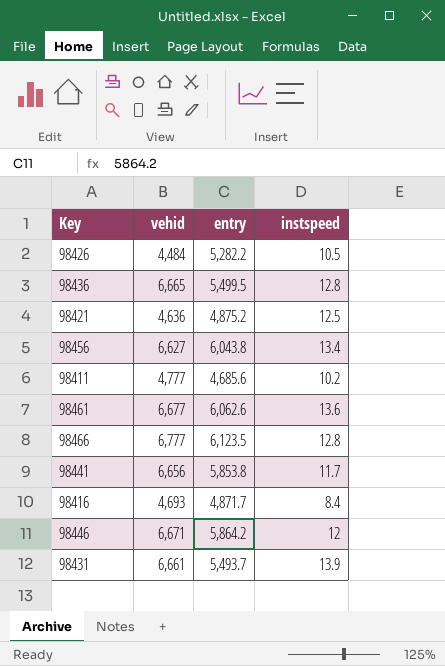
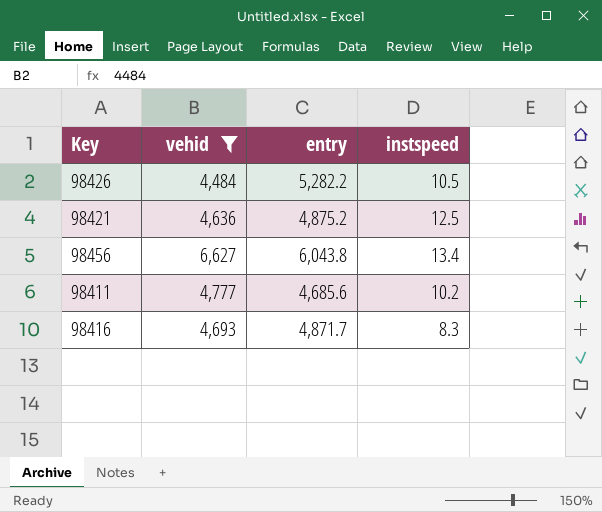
filter: none -> vehid <= 6,627
98416 | instspeed: 8.4 -> 8.3

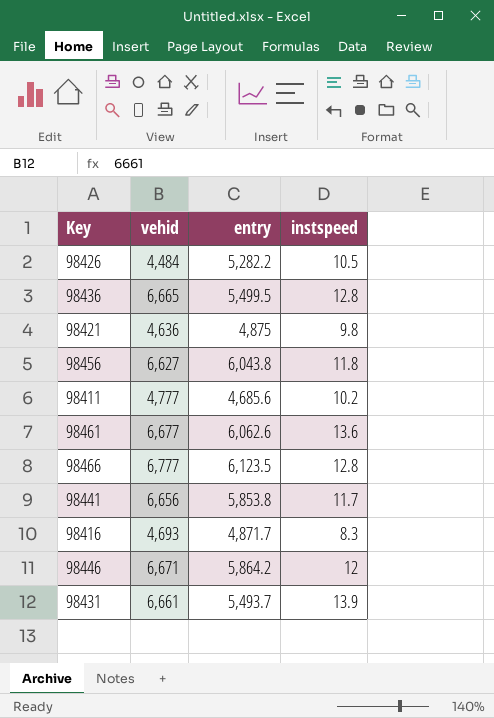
filter: vehid <= 6,627 -> none
98421 | entry: 4,875.2 -> 4,875
98421 | instspeed: 12.5 -> 9.8
98456 | instspeed: 13.4 -> 11.8

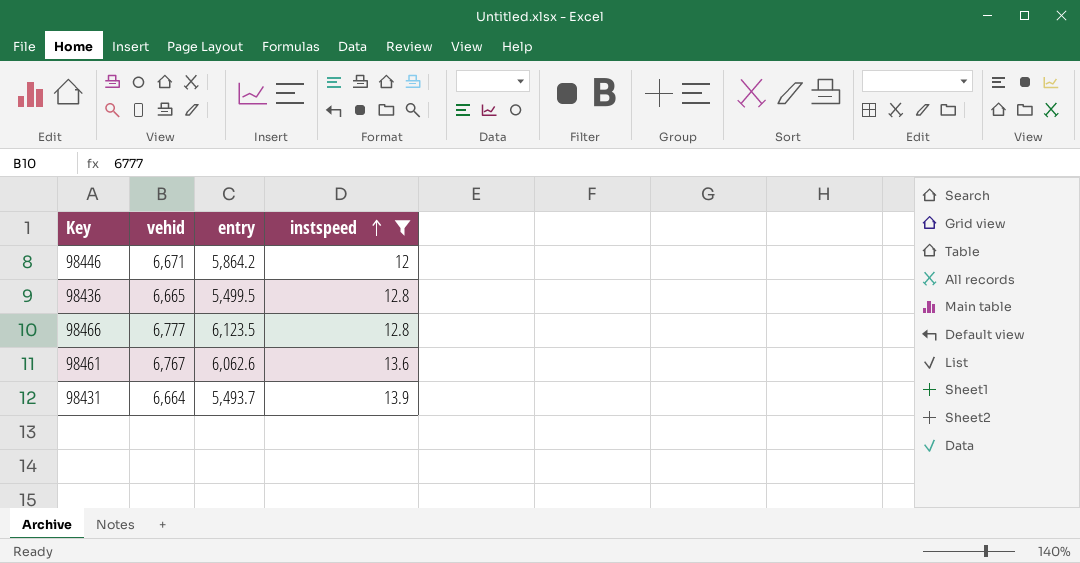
filter: none -> instspeed >= 12
row order: none -> instspeed ascending
98461 | vehid: 6,677 -> 6,767
98431 | vehid: 6,661 -> 6,664

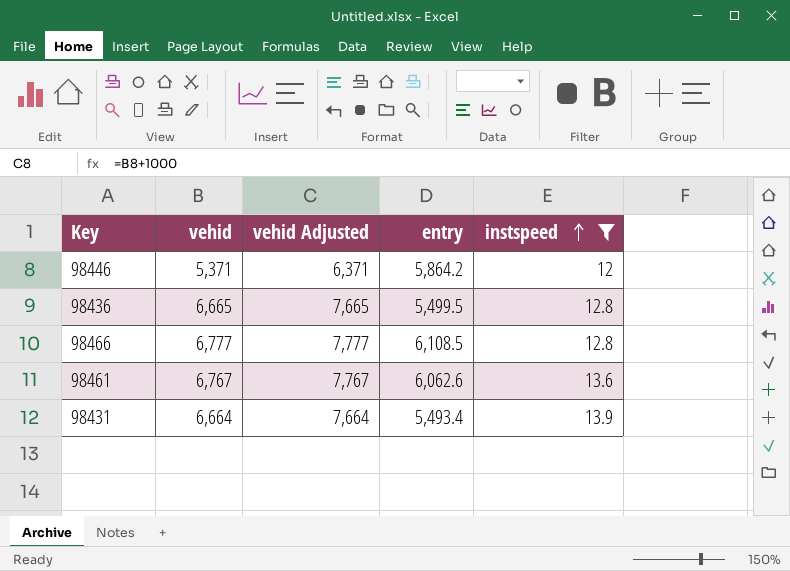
column vehid Adjusted | formula: none -> [vehid] + 1000
98446 | vehid: 6,671 -> 5,371
98466 | entry: 6,123.5 -> 6,108.5
98431 | entry: 5,493.7 -> 5,493.4

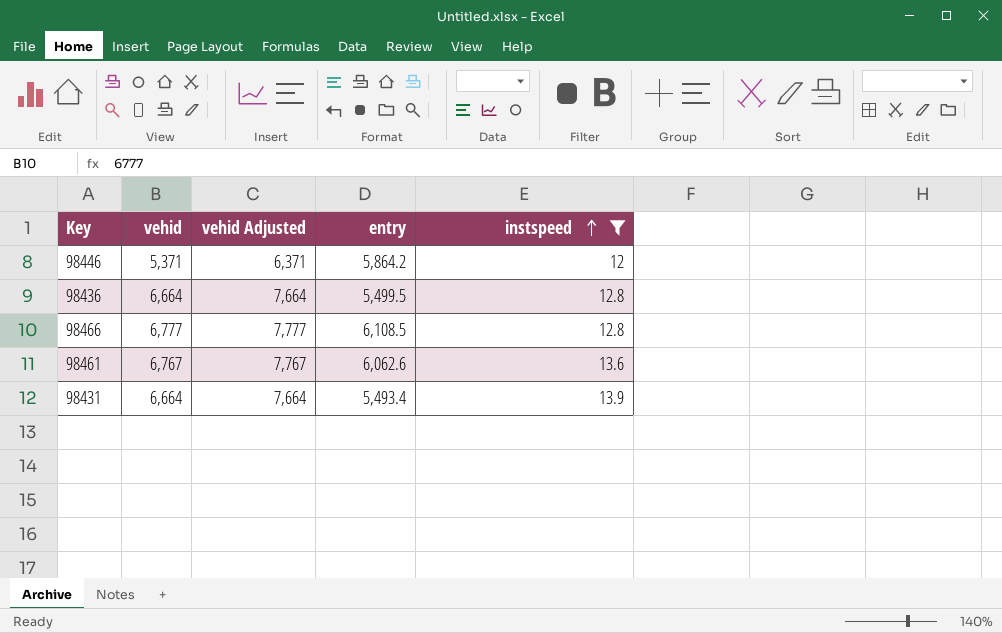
98436 | vehid: 6,665 -> 6,664
98436 | vehid Adjusted: 7,665 -> 7,664

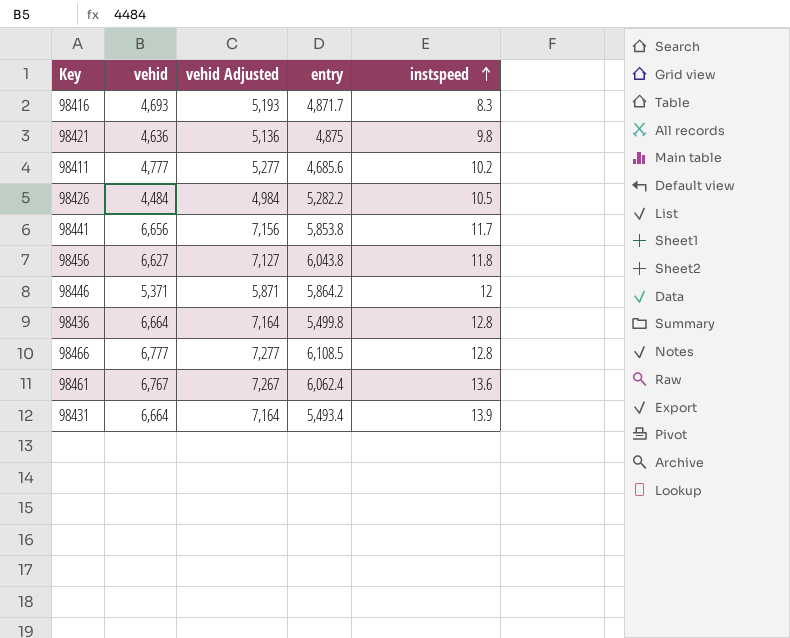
filter: instspeed >= 12 -> none
column vehid Adjusted | formula: [vehid] + 1000 -> [vehid] + 500
98436 | entry: 5,499.5 -> 5,499.8
98461 | entry: 6,062.6 -> 6,062.4

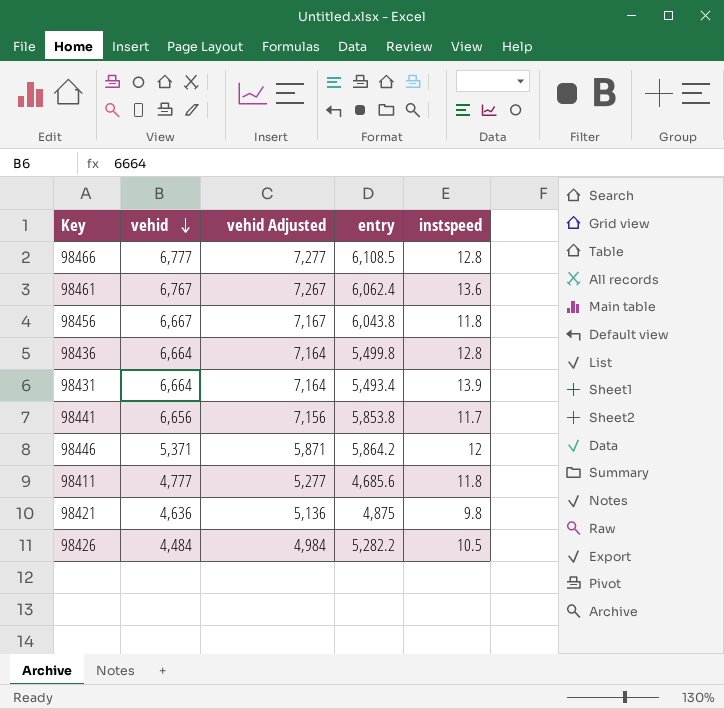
row order: instspeed ascending -> vehid descending
row 98416: 4,693 | 5,193 | 4,871.7 | 8.3 -> none
98456 | vehid: 6,627 -> 6,667
98456 | vehid Adjusted: 7,127 -> 7,167
98411 | instspeed: 10.2 -> 11.8

